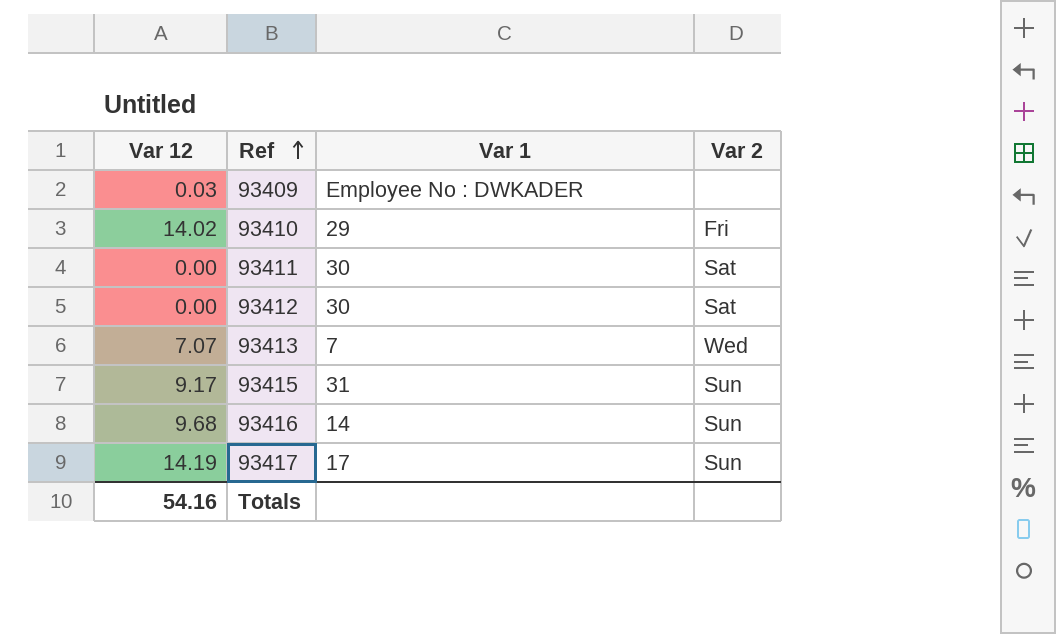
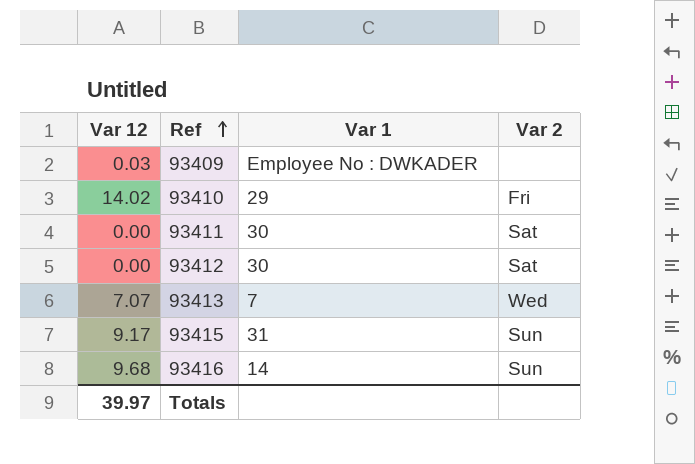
row 93417: 14.19 | 17 | Sun -> none
Totals | Var 12: 54.16 -> 39.97

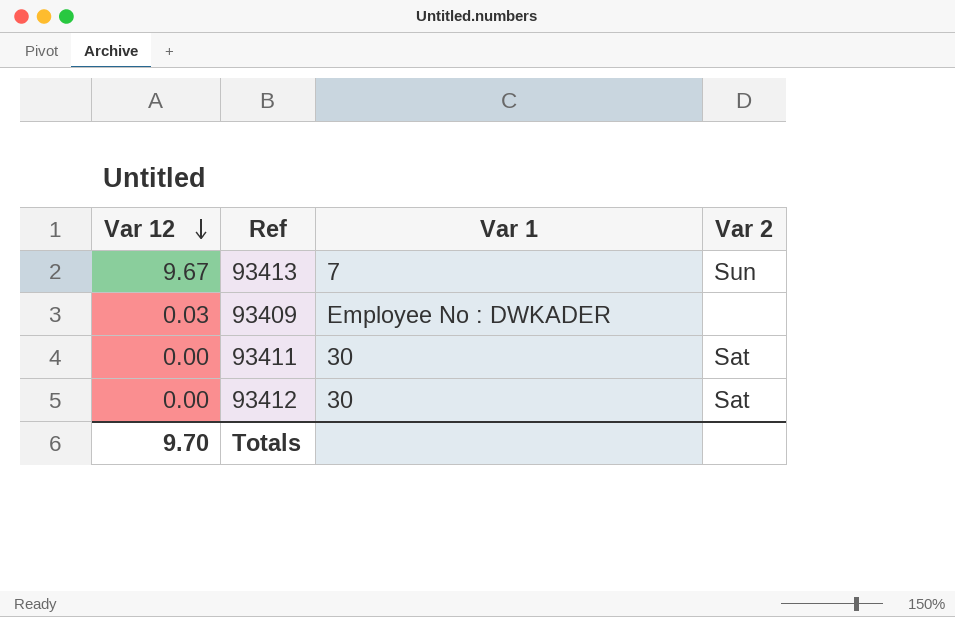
row order: Ref ascending -> Var 12 descending
row 93410: 14.02 | 29 | Fri -> none
row 93415: 9.17 | 31 | Sun -> none
row 93416: 9.68 | 14 | Sun -> none
93413 | Var 12: 7.07 -> 9.67
93413 | Var 2: Wed -> Sun
Totals | Var 12: 39.97 -> 9.70

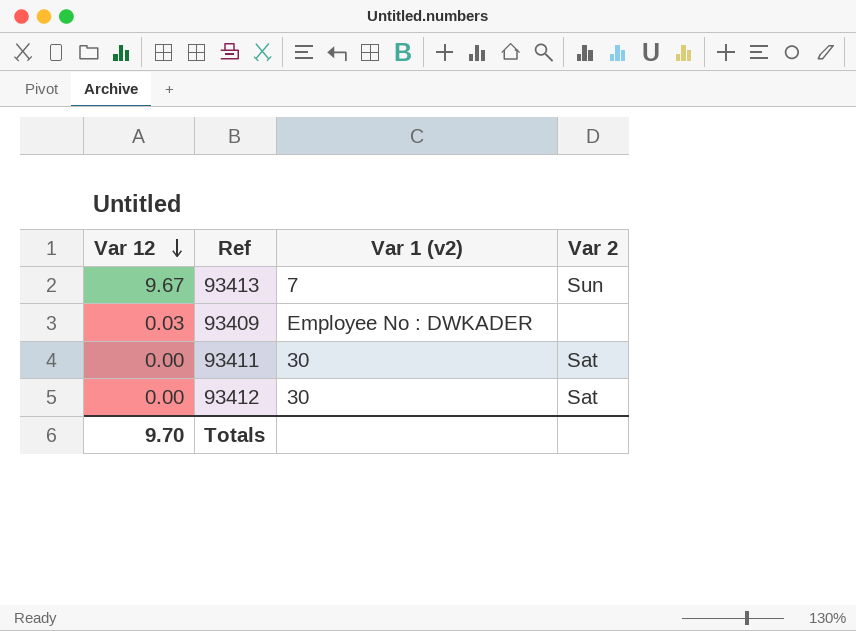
column name: Var 1 -> Var 1 (v2)

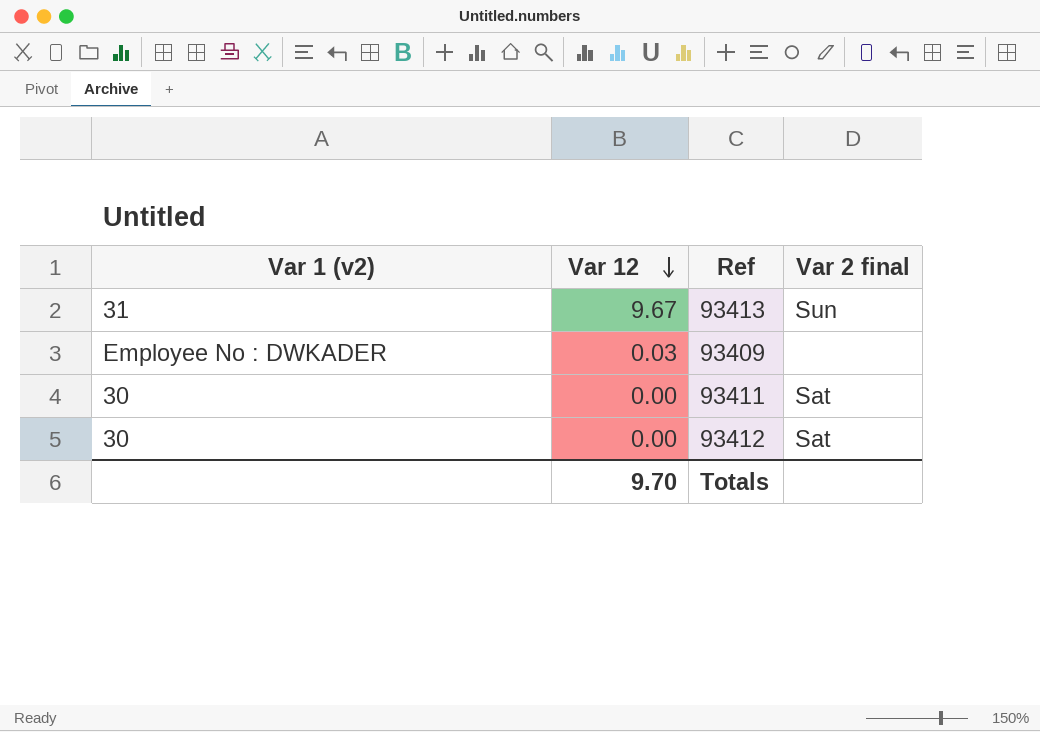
column Var 1 (v2) | position: 3 -> 1
column name: Var 2 -> Var 2 final
93413 | Var 1 (v2): 7 -> 31

